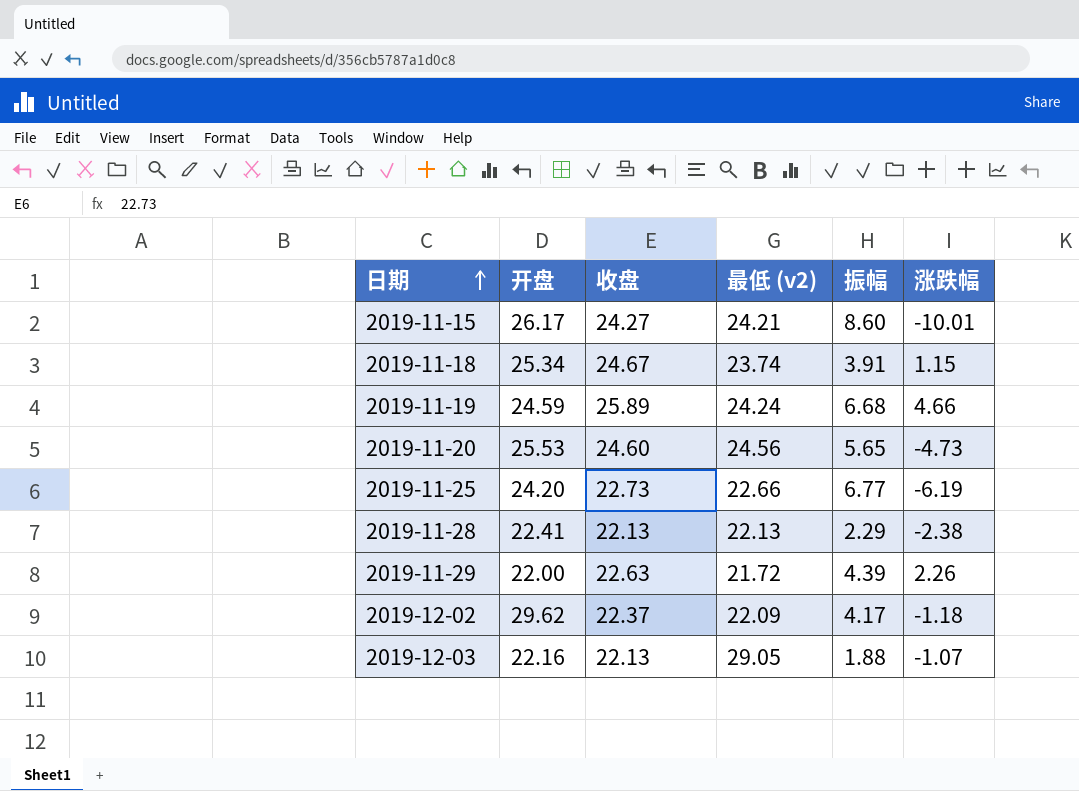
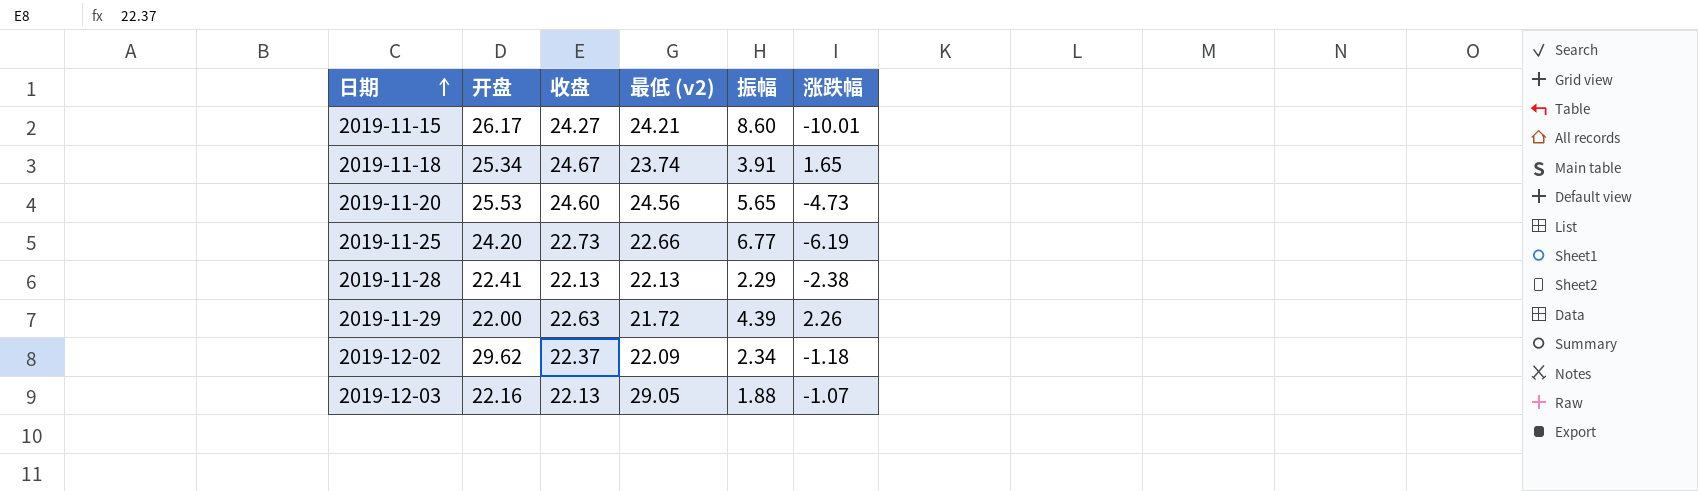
row 2019-11-19: 24.59 | 25.89 | 24.24 | 6.68 | 4.66 -> none
2019-11-18 | 涨跌幅: 1.15 -> 1.65
2019-12-02 | 振幅: 4.17 -> 2.34

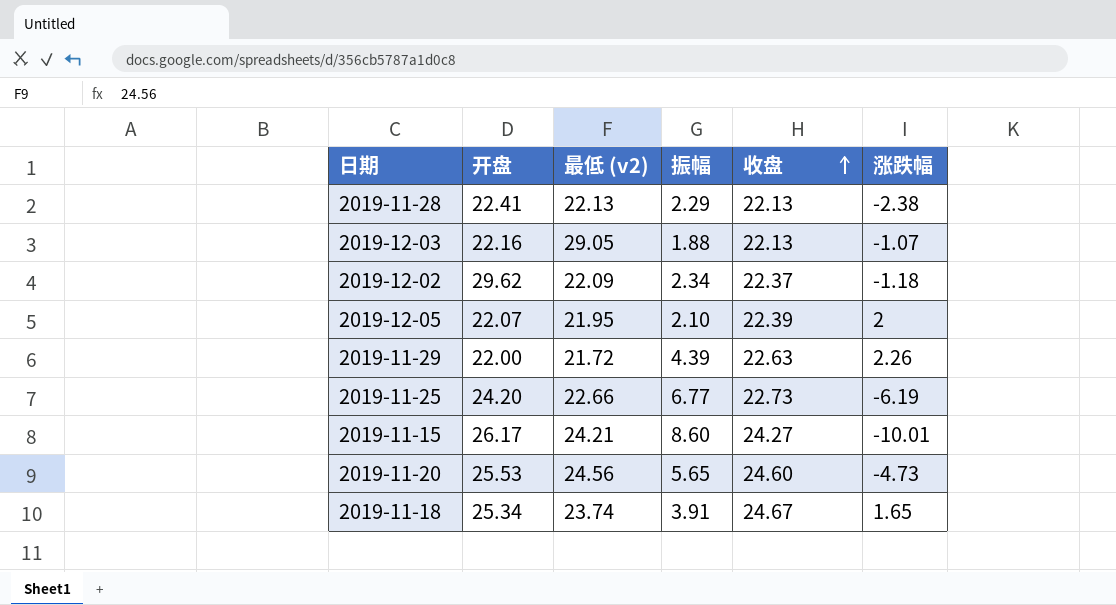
row order: 日期 ascending -> 收盘 ascending
column 收盘 | position: 3 -> 5
row 2019-12-05: none -> 22.07 | 21.95 | 2.10 | 22.39 | 2

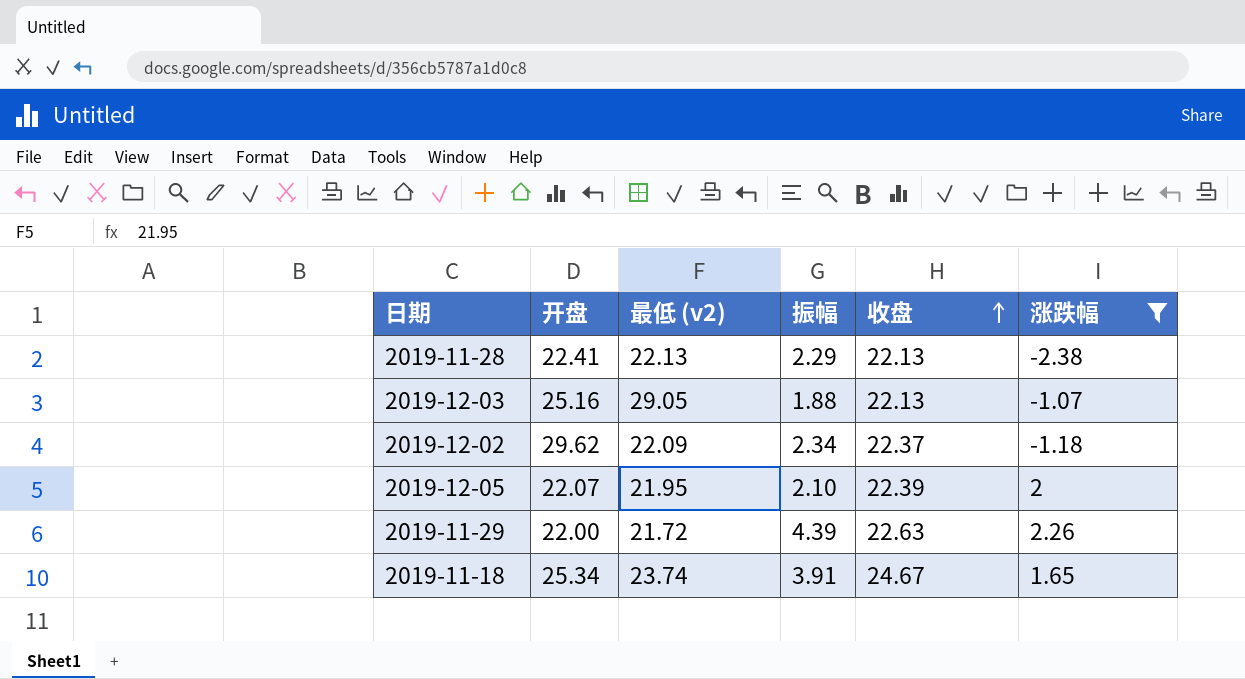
filter: none -> 涨跌幅 >= -2.38
2019-12-03 | 开盘: 22.16 -> 25.16

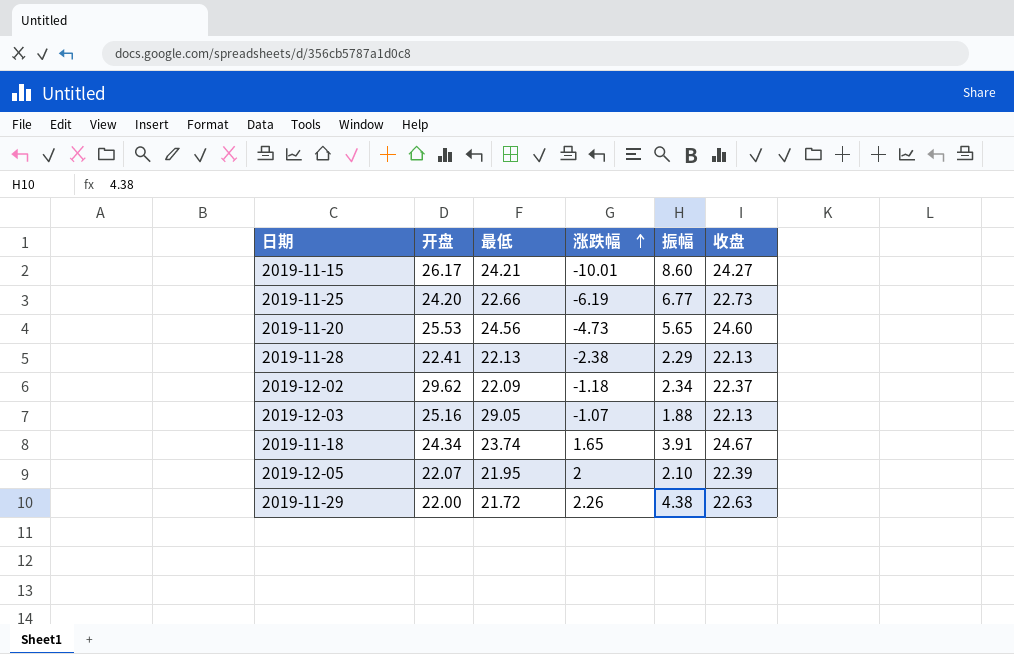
filter: 涨跌幅 >= -2.38 -> none
row order: 收盘 ascending -> 涨跌幅 ascending
column name: 最低 (v2) -> 最低
column 涨跌幅 | position: 6 -> 4
2019-11-18 | 开盘: 25.34 -> 24.34
2019-11-29 | 振幅: 4.39 -> 4.38

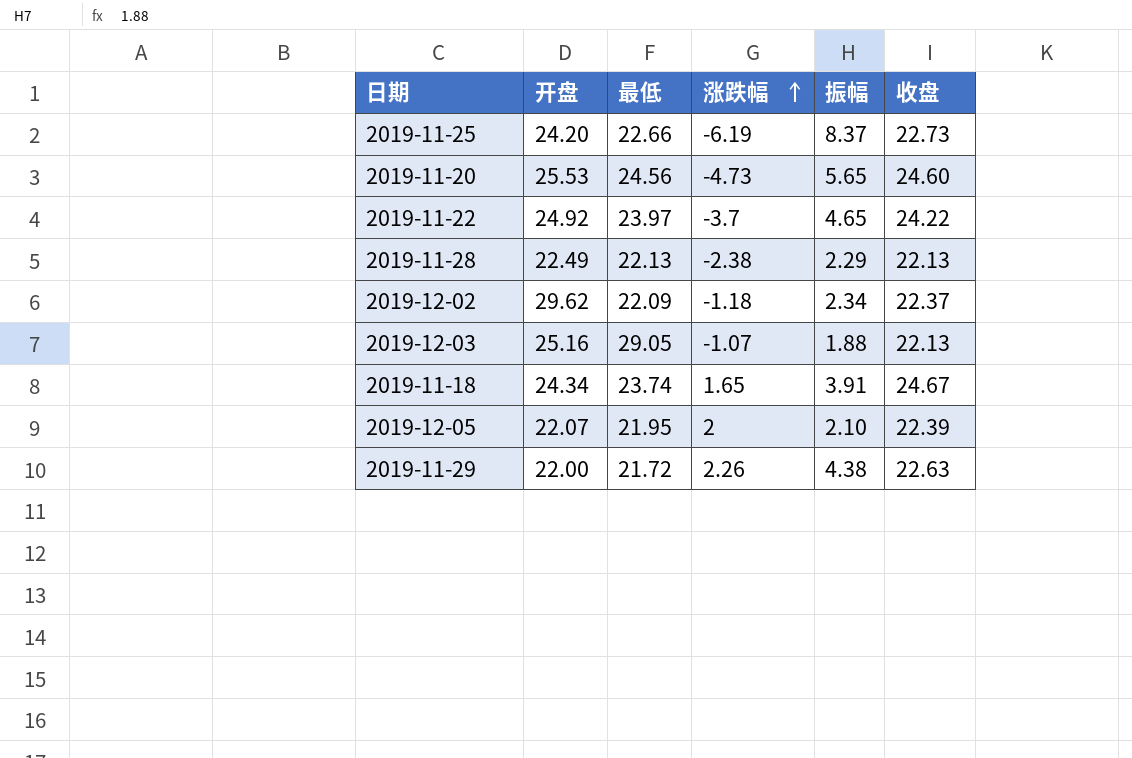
row 2019-11-15: 26.17 | 24.21 | -10.01 | 8.60 | 24.27 -> none
2019-11-25 | 振幅: 6.77 -> 8.37
row 2019-11-22: none -> 24.92 | 23.97 | -3.7 | 4.65 | 24.22
2019-11-28 | 开盘: 22.41 -> 22.49

